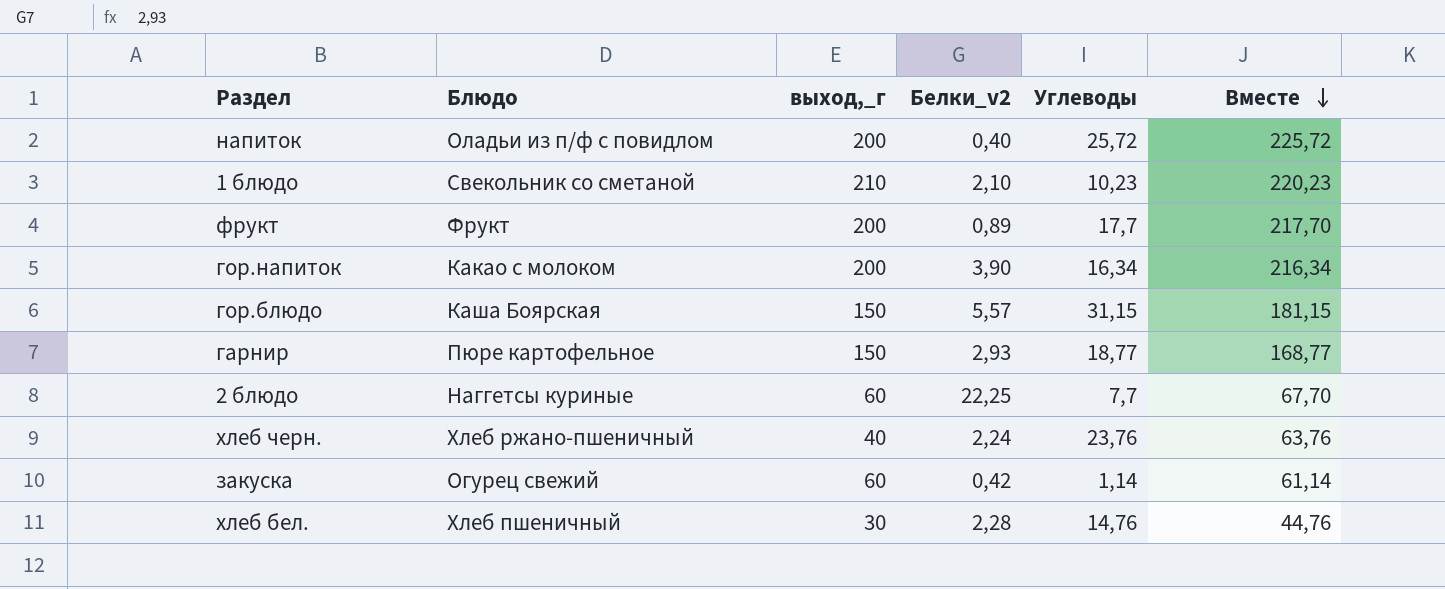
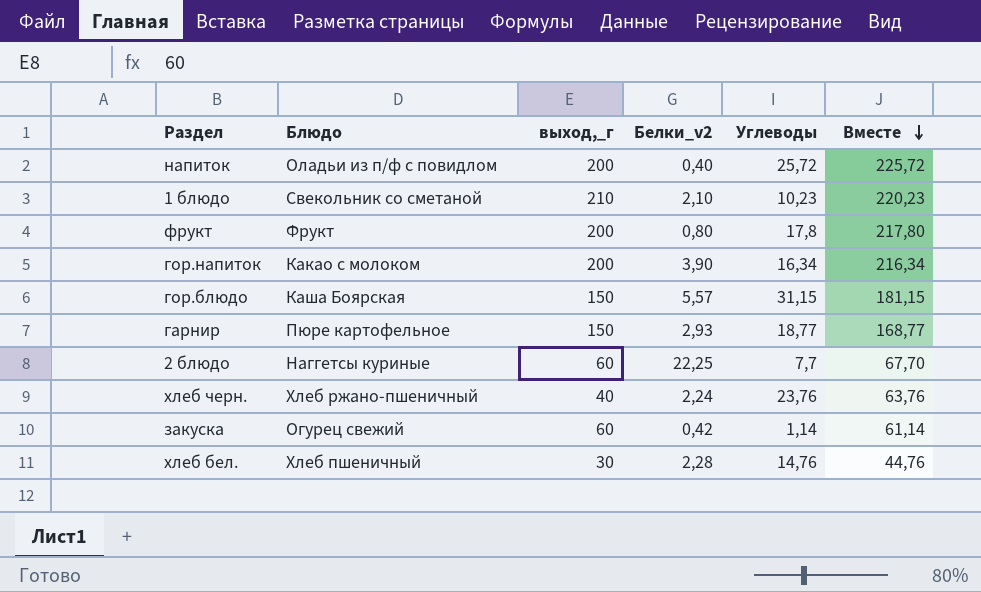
фрукт | Белки_v2: 0,89 -> 0,80
фрукт | Углеводы: 17,7 -> 17,8
фрукт | Вместе: 217,70 -> 217,80

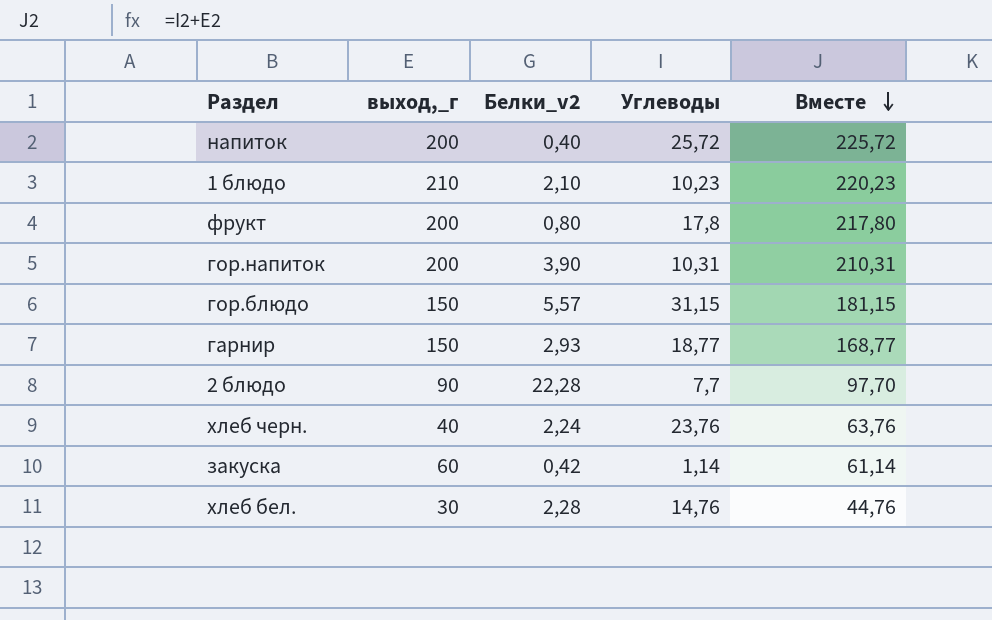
column Блюдо | position: 2 -> none
гор.напиток | Углеводы: 16,34 -> 10,31
гор.напиток | Вместе: 216,34 -> 210,31
2 блюдо | выход,_г: 60 -> 90
2 блюдо | Белки_v2: 22,25 -> 22,28
2 блюдо | Вместе: 67,70 -> 97,70

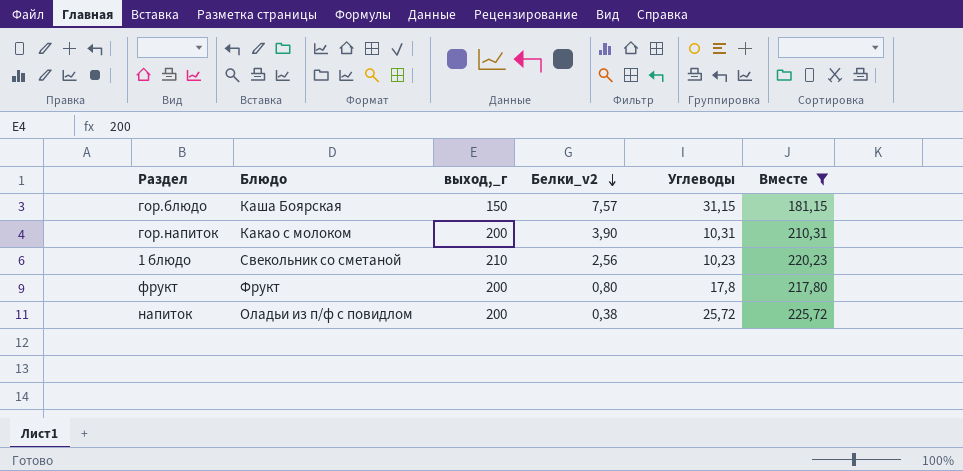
filter: none -> Вместе >= 181,15
row order: Вместе descending -> Белки_v2 descending
column Блюдо | position: none -> 2
гор.блюдо | Белки_v2: 5,57 -> 7,57
1 блюдо | Белки_v2: 2,10 -> 2,56
напиток | Белки_v2: 0,40 -> 0,38

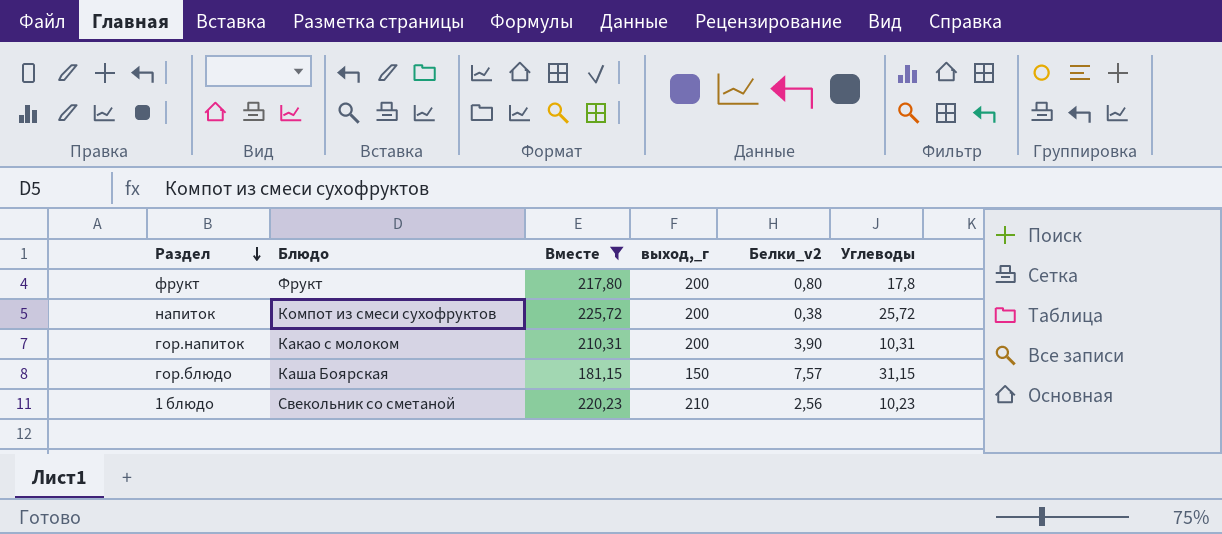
row order: Белки_v2 descending -> Раздел descending
column Вместе | position: 6 -> 3
напиток | Блюдо: Оладьи из п/ф с повидлом -> Компот из смеси сухофруктов

